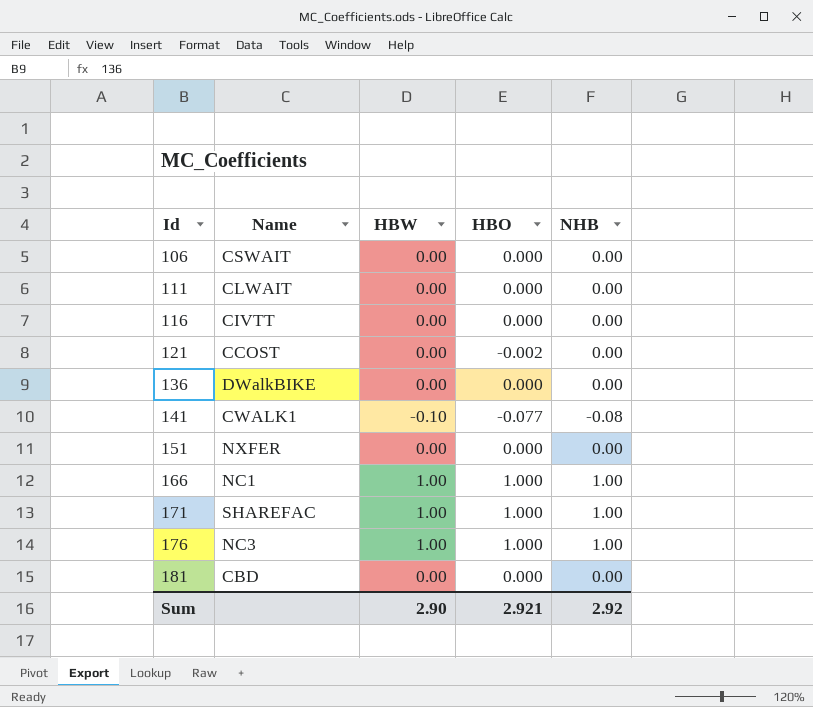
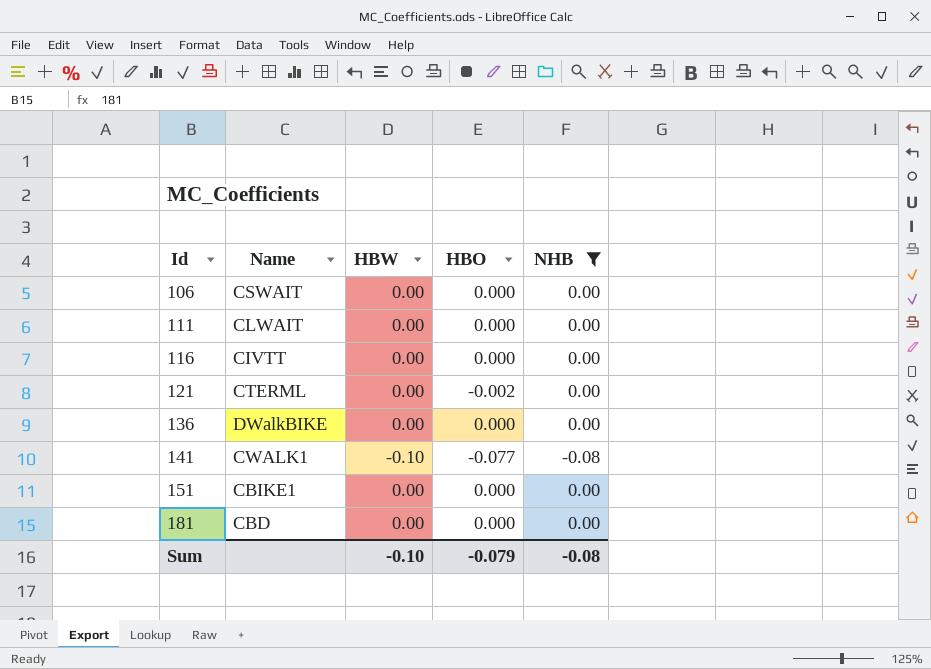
filter: none -> NHB != 1.00
121 | Name: CCOST -> CTERML
151 | Name: NXFER -> CBIKE1
Sum | HBW: 2.90 -> -0.10
Sum | HBO: 2.921 -> -0.079
Sum | NHB: 2.92 -> -0.08

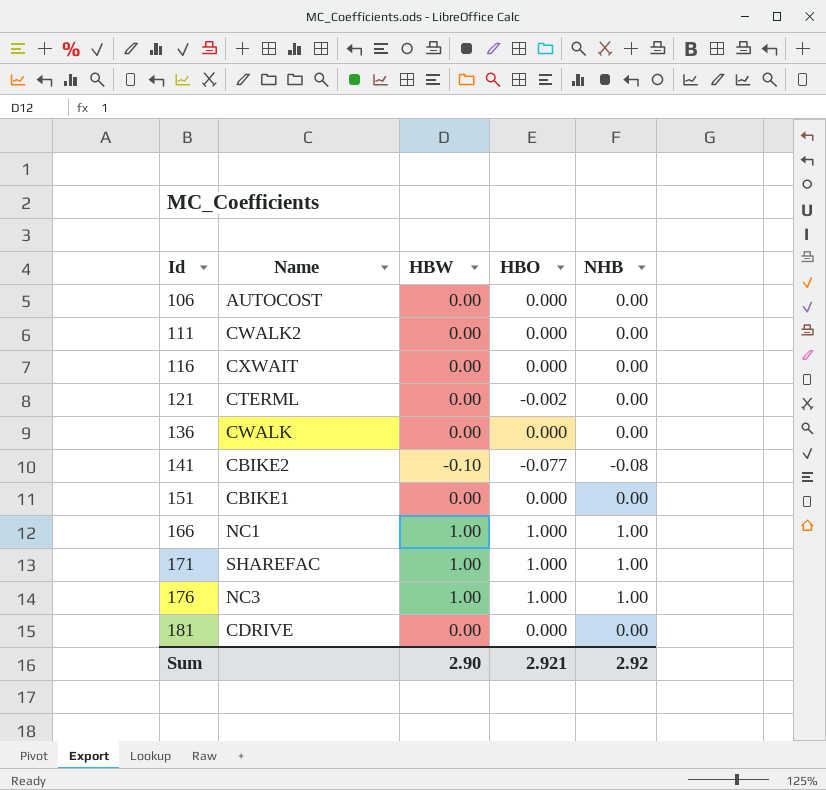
filter: NHB != 1.00 -> none
106 | Name: CSWAIT -> AUTOCOST
111 | Name: CLWAIT -> CWALK2
116 | Name: CIVTT -> CXWAIT
136 | Name: DWalkBIKE -> CWALK
141 | Name: CWALK1 -> CBIKE2
181 | Name: CBD -> CDRIVE
Sum | HBW: -0.10 -> 2.90
Sum | HBO: -0.079 -> 2.921
Sum | NHB: -0.08 -> 2.92

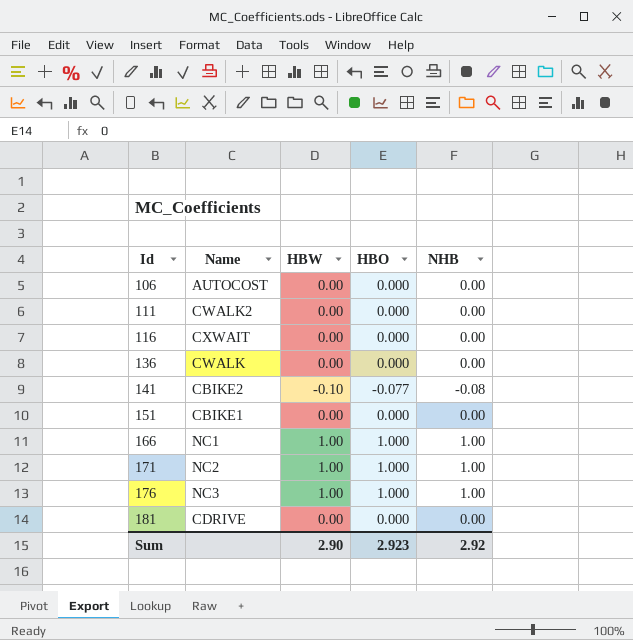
row 121: CTERML | 0.00 | -0.002 | 0.00 -> none
171 | Name: SHAREFAC -> NC2
Sum | HBO: 2.921 -> 2.923

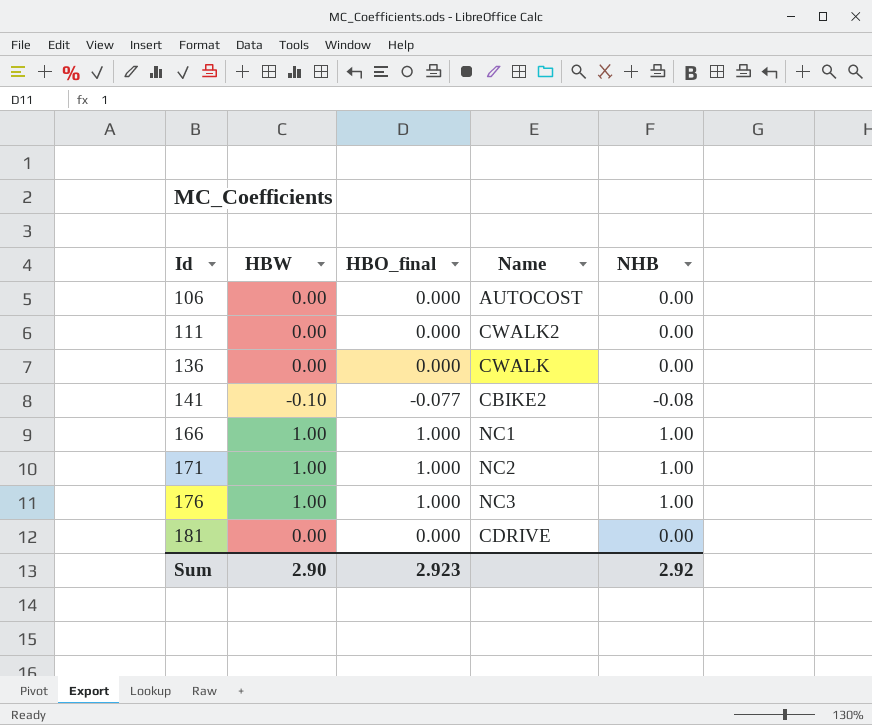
column name: HBO -> HBO_final
column Name | position: 2 -> 4
row 116: CXWAIT | 0.00 | 0.000 | 0.00 -> none
row 151: CBIKE1 | 0.00 | 0.000 | 0.00 -> none

